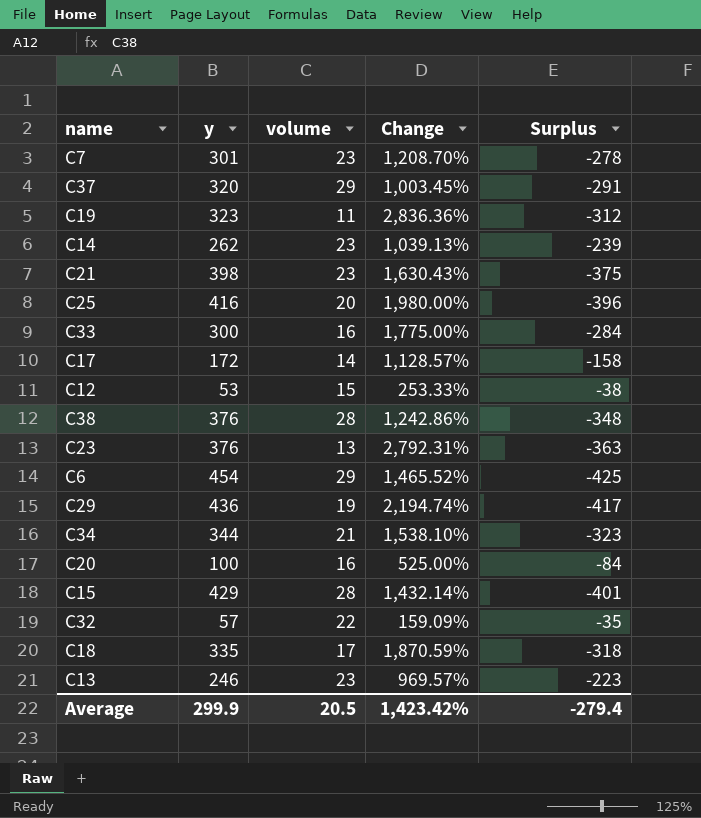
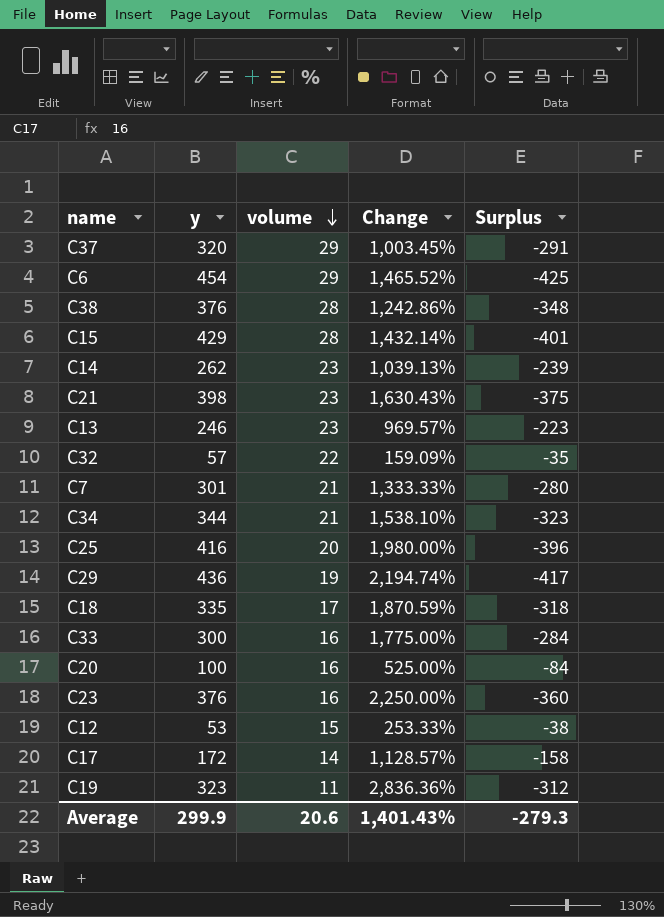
row order: none -> volume descending
C7 | volume: 23 -> 21
C7 | Change: 1,208.70% -> 1,333.33%
C7 | Surplus: -278 -> -280
C23 | volume: 13 -> 16
C23 | Change: 2,792.31% -> 2,250.00%
C23 | Surplus: -363 -> -360
Average | volume: 20.5 -> 20.6
Average | Change: 1,423.42% -> 1,401.43%
Average | Surplus: -279.4 -> -279.3

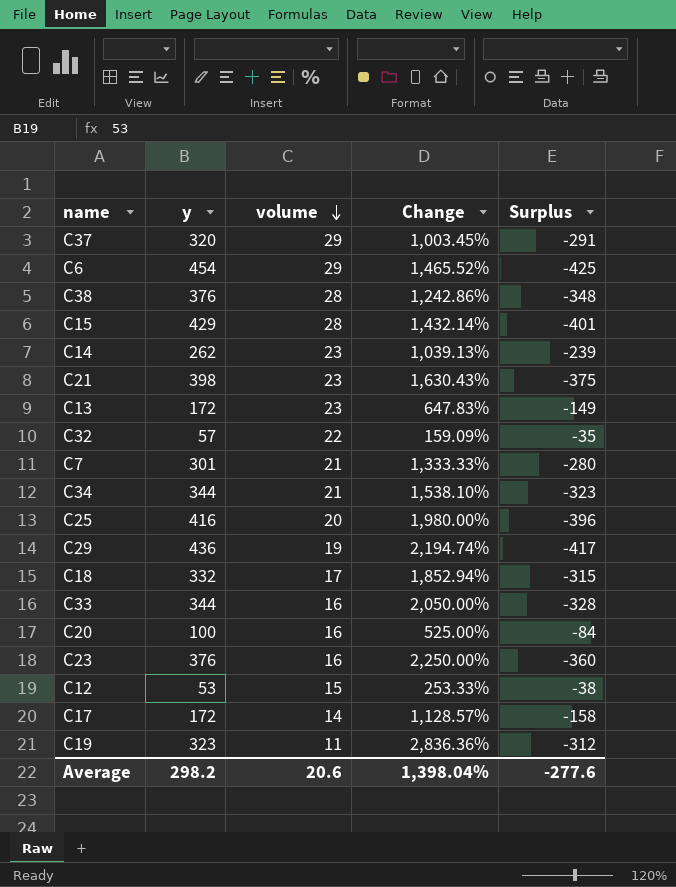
C13 | y: 246 -> 172
C13 | Change: 969.57% -> 647.83%
C13 | Surplus: -223 -> -149
C18 | y: 335 -> 332
C18 | Change: 1,870.59% -> 1,852.94%
C18 | Surplus: -318 -> -315
C33 | y: 300 -> 344
C33 | Change: 1,775.00% -> 2,050.00%
C33 | Surplus: -284 -> -328
Average | y: 299.9 -> 298.2
Average | Change: 1,401.43% -> 1,398.04%
Average | Surplus: -279.3 -> -277.6

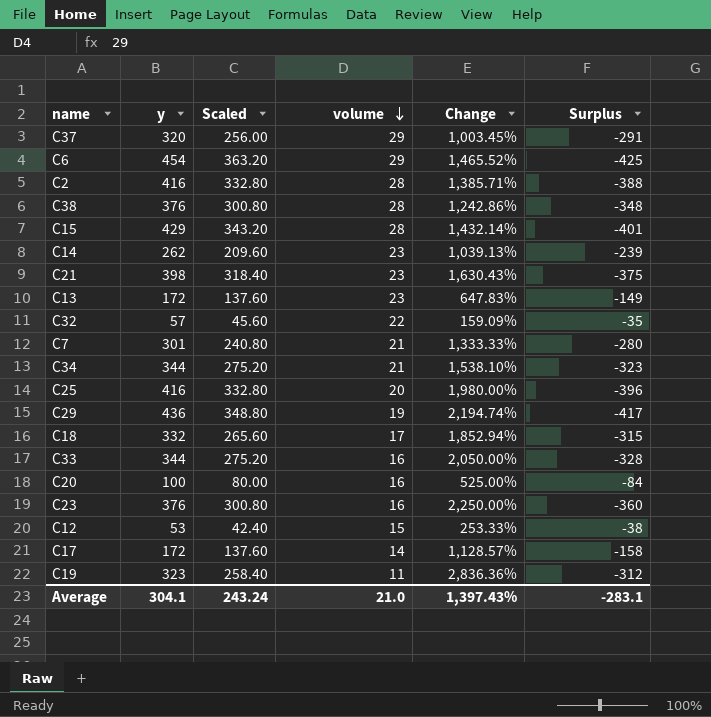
column Scaled | formula: none -> [y] * 0.8
row C2: none -> 416 | 332.80 | 28 | 1,385.71% | -388
Average | y: 298.2 -> 304.1
Average | volume: 20.6 -> 21.0
Average | Change: 1,398.04% -> 1,397.43%
Average | Surplus: -277.6 -> -283.1

